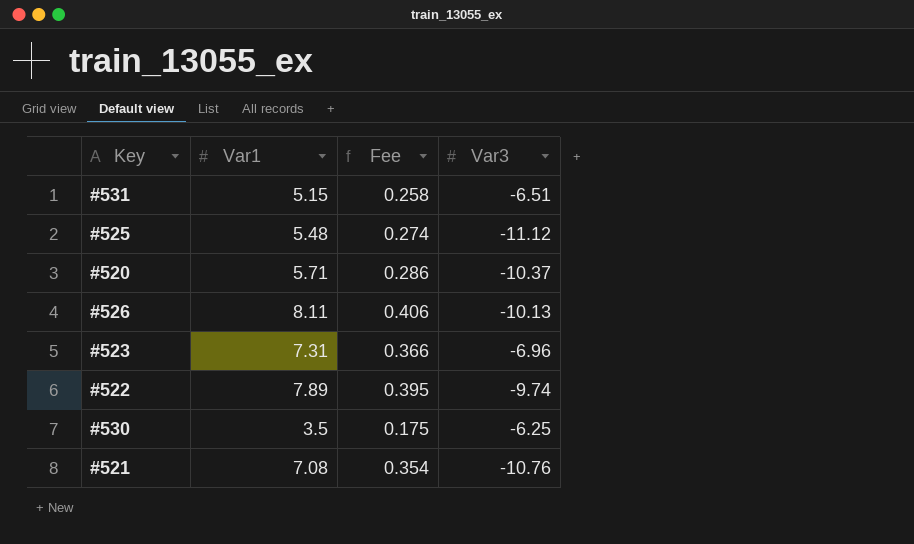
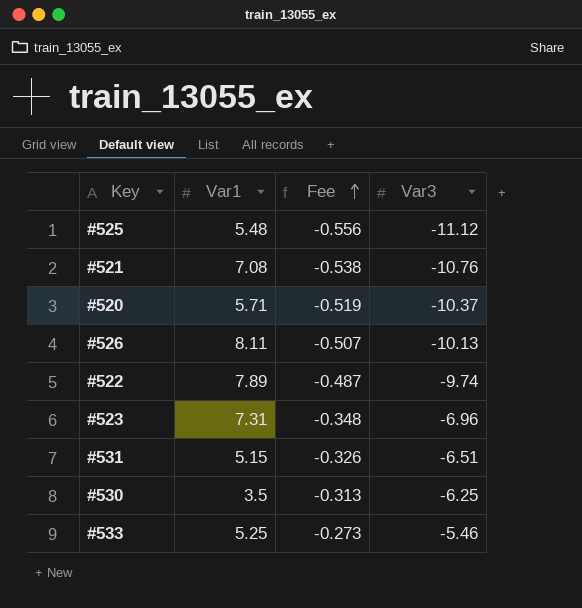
row order: none -> Fee ascending
column Fee | formula: [Var1] * 0.05 -> [Var3] * 0.05
row #533: none -> 5.25 | -0.273 | -5.46

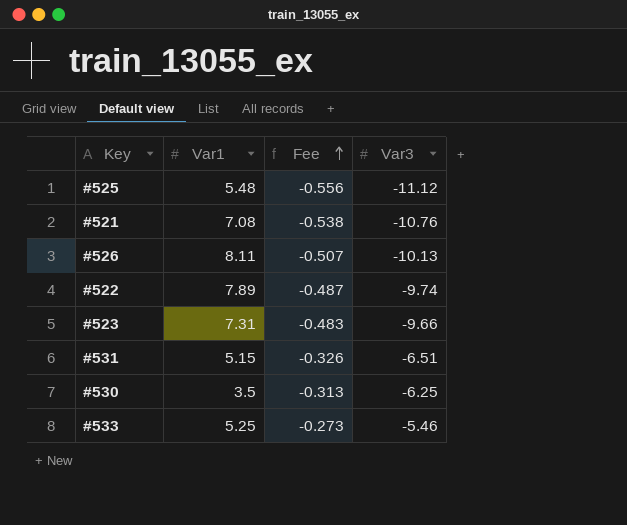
row #520: 5.71 | -0.519 | -10.37 -> none
#523 | Fee: -0.348 -> -0.483
#523 | Var3: -6.96 -> -9.66

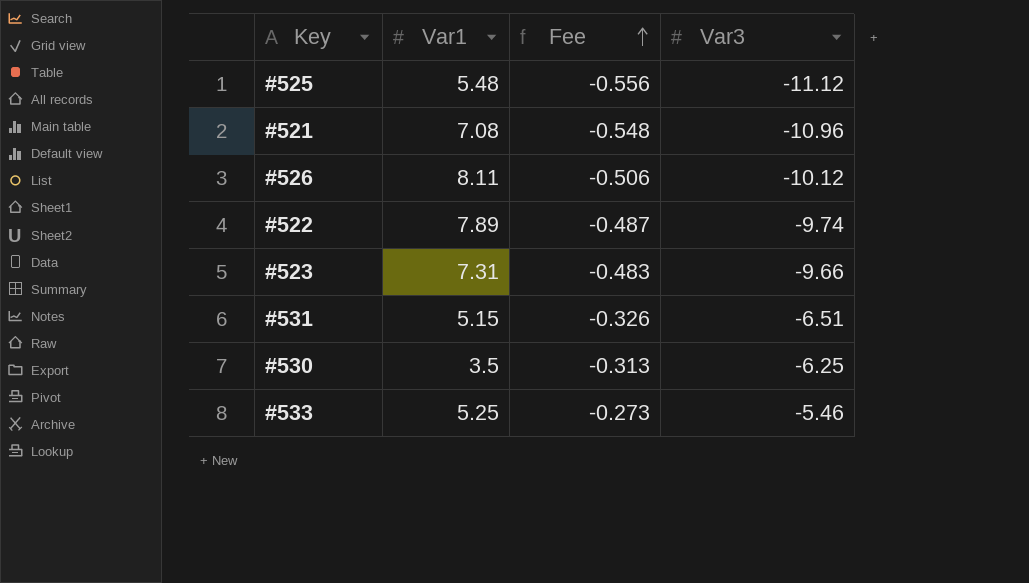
#521 | Fee: -0.538 -> -0.548
#521 | Var3: -10.76 -> -10.96
#526 | Fee: -0.507 -> -0.506
#526 | Var3: -10.13 -> -10.12

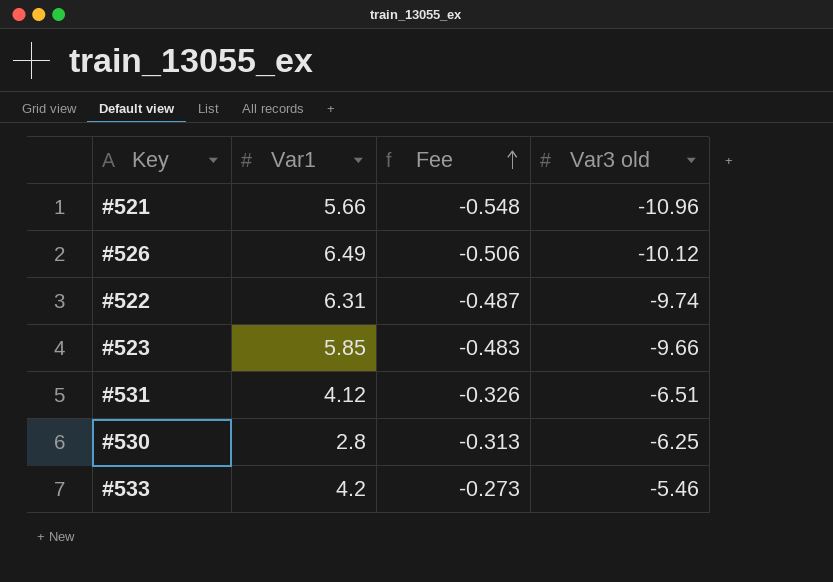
column name: Var3 -> Var3 old
row #525: 5.48 | -0.556 | -11.12 -> none
#521 | Var1: 7.08 -> 5.66
#526 | Var1: 8.11 -> 6.49
#522 | Var1: 7.89 -> 6.31
#523 | Var1: 7.31 -> 5.85
#531 | Var1: 5.15 -> 4.12
#530 | Var1: 3.5 -> 2.8
#533 | Var1: 5.25 -> 4.2

